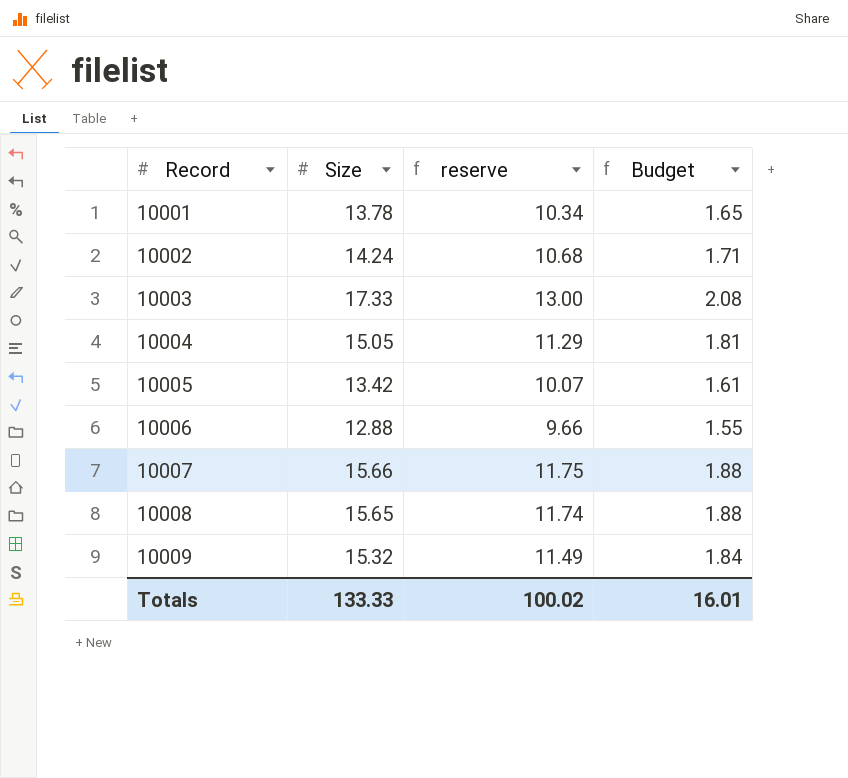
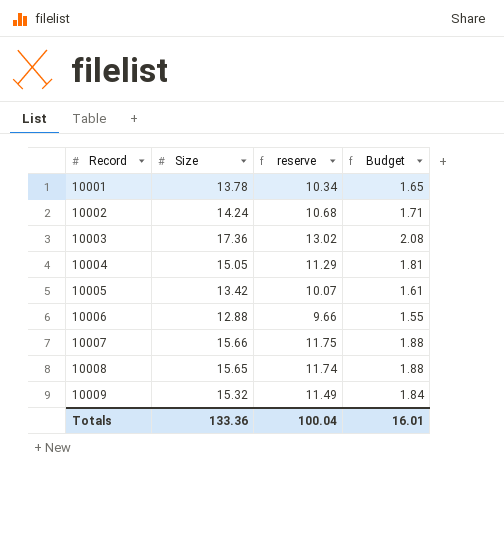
10003 | Size: 17.33 -> 17.36
10003 | reserve: 13.00 -> 13.02
Totals | Size: 133.33 -> 133.36
Totals | reserve: 100.02 -> 100.04

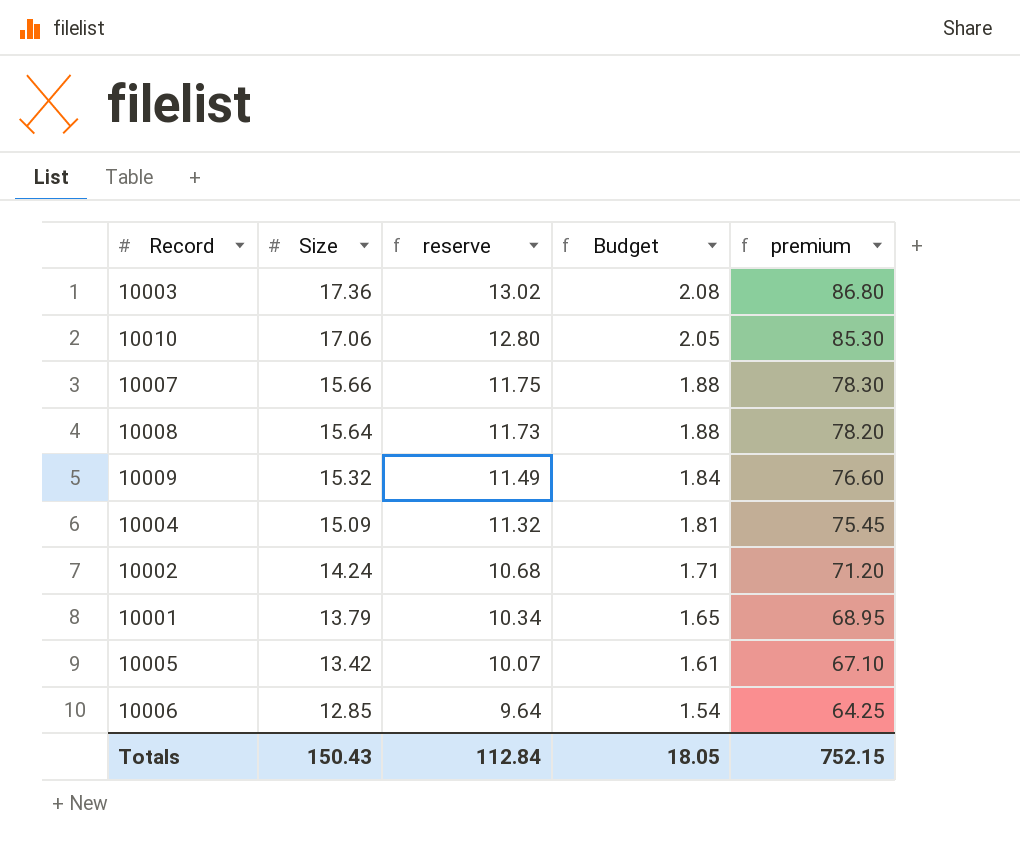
row order: Record ascending -> Size descending
column premium | formula: none -> [Size] * 5
row 10010: none -> 17.06 | 12.80 | 2.05 | 85.30
10008 | Size: 15.65 -> 15.64
10008 | reserve: 11.74 -> 11.73
10004 | Size: 15.05 -> 15.09
10004 | reserve: 11.29 -> 11.32
10001 | Size: 13.78 -> 13.79
10006 | Size: 12.88 -> 12.85
10006 | reserve: 9.66 -> 9.64
10006 | Budget: 1.55 -> 1.54
Totals | Size: 133.36 -> 150.43
Totals | reserve: 100.04 -> 112.84
Totals | Budget: 16.01 -> 18.05

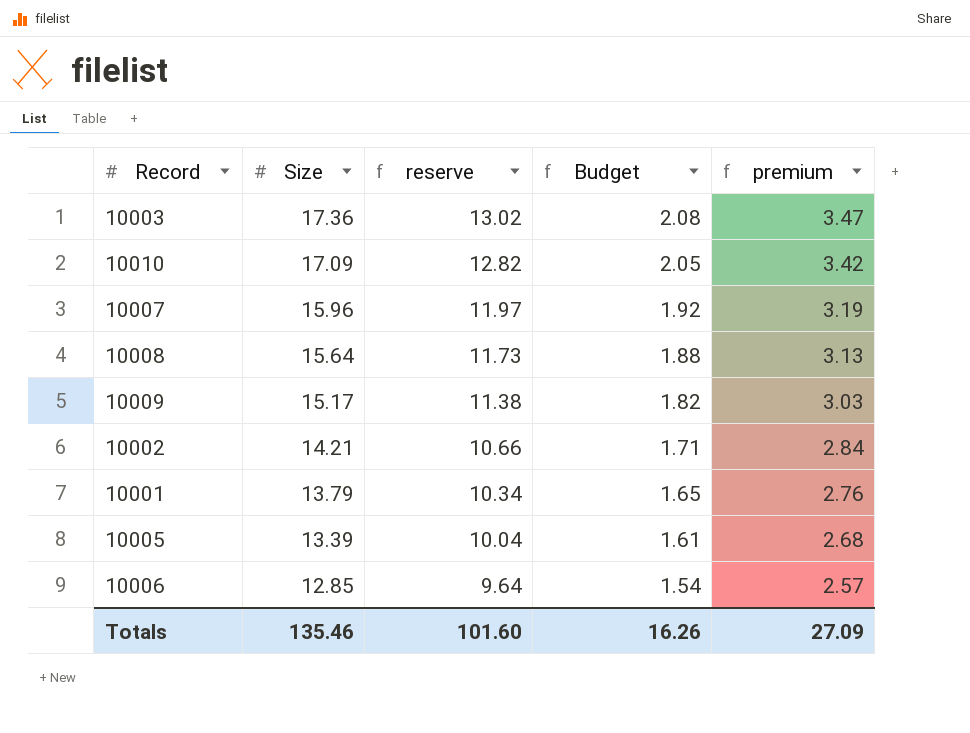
column premium | formula: [Size] * 5 -> [Size] * 0.2
row 10004: 15.09 | 11.32 | 1.81 | 75.45 -> none
10010 | Size: 17.06 -> 17.09
10010 | reserve: 12.80 -> 12.82
10007 | Size: 15.66 -> 15.96
10007 | reserve: 11.75 -> 11.97
10007 | Budget: 1.88 -> 1.92
10009 | Size: 15.32 -> 15.17
10009 | reserve: 11.49 -> 11.38
10009 | Budget: 1.84 -> 1.82
10002 | Size: 14.24 -> 14.21
10002 | reserve: 10.68 -> 10.66
10005 | Size: 13.42 -> 13.39
10005 | reserve: 10.07 -> 10.04
Totals | Size: 150.43 -> 135.46
Totals | reserve: 112.84 -> 101.60
Totals | Budget: 18.05 -> 16.26
Totals | premium: 752.15 -> 27.09

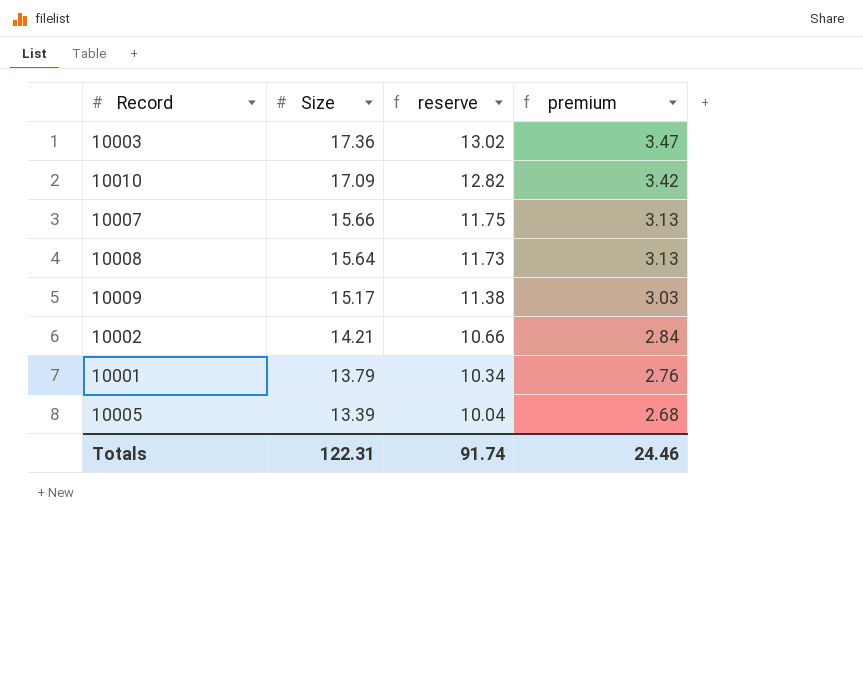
column Budget | formula: [Size] * 0.12 -> none
row 10006: 12.85 | 9.64 | 1.54 | 2.57 -> none
10007 | Size: 15.96 -> 15.66
10007 | reserve: 11.97 -> 11.75
10007 | premium: 3.19 -> 3.13
Totals | Size: 135.46 -> 122.31
Totals | reserve: 101.60 -> 91.74
Totals | premium: 27.09 -> 24.46

